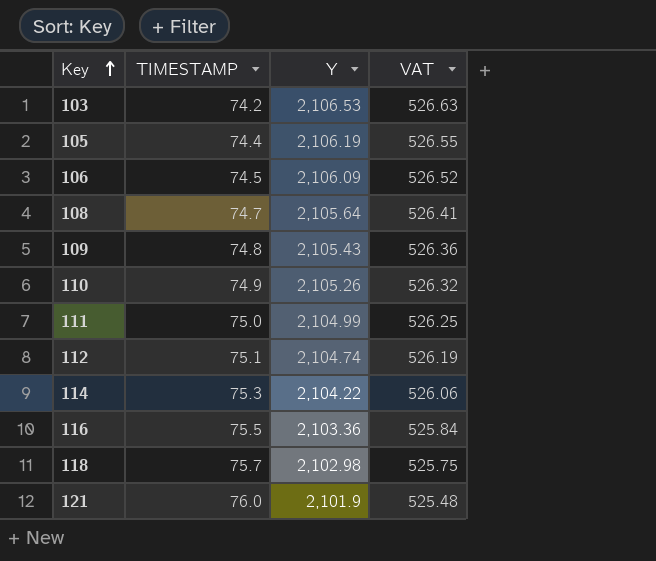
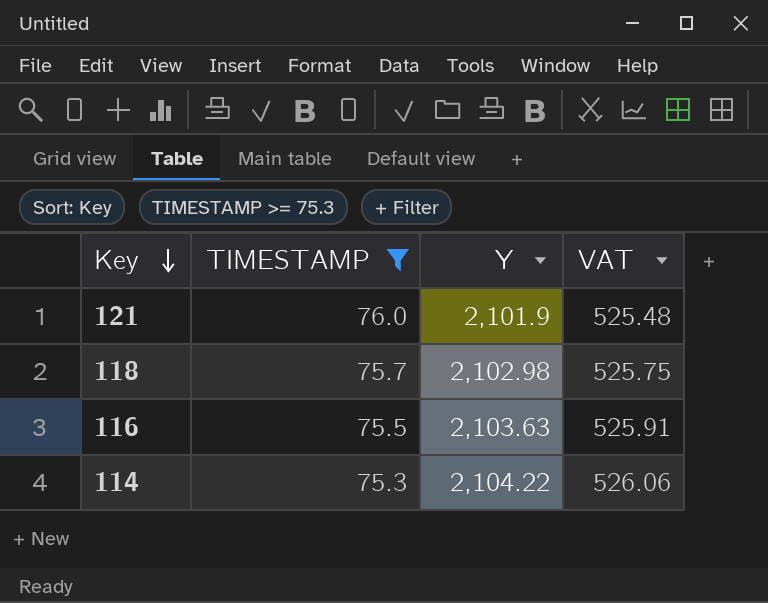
filter: none -> TIMESTAMP >= 75.3
row order: Key ascending -> Key descending
116 | Y: 2,103.36 -> 2,103.63
116 | VAT: 525.84 -> 525.91

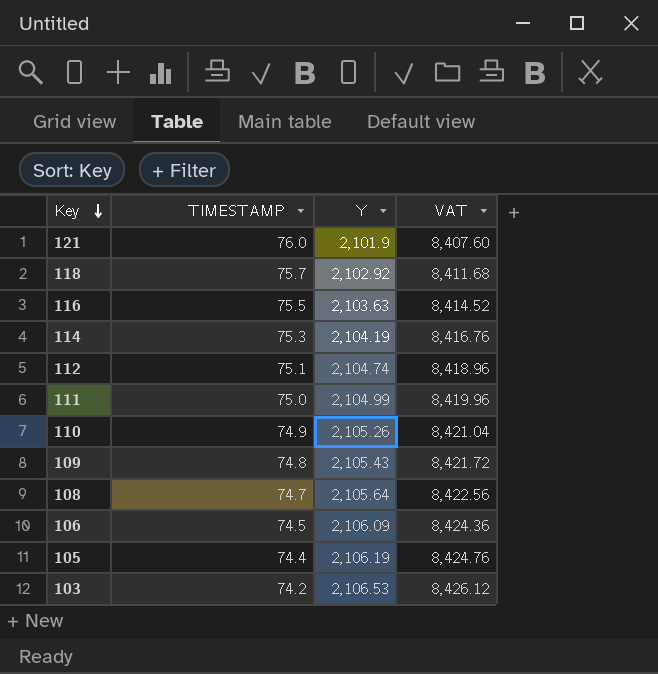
filter: TIMESTAMP >= 75.3 -> none
column VAT | formula: [Y] * 0.25 -> [Y] * 4
118 | Y: 2,102.98 -> 2,102.92
114 | Y: 2,104.22 -> 2,104.19

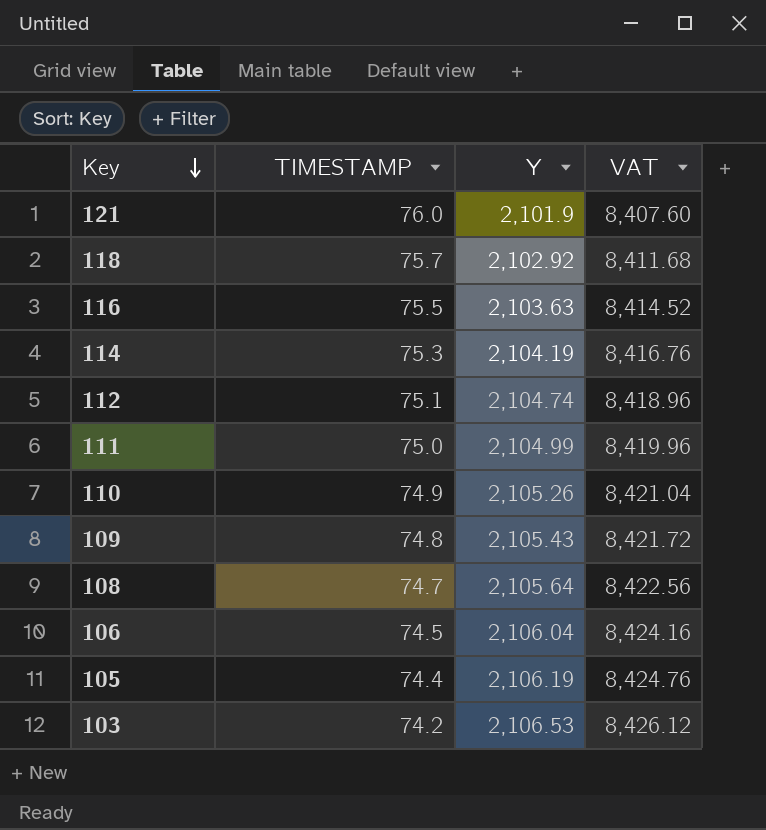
106 | Y: 2,106.09 -> 2,106.04
106 | VAT: 8,424.36 -> 8,424.16

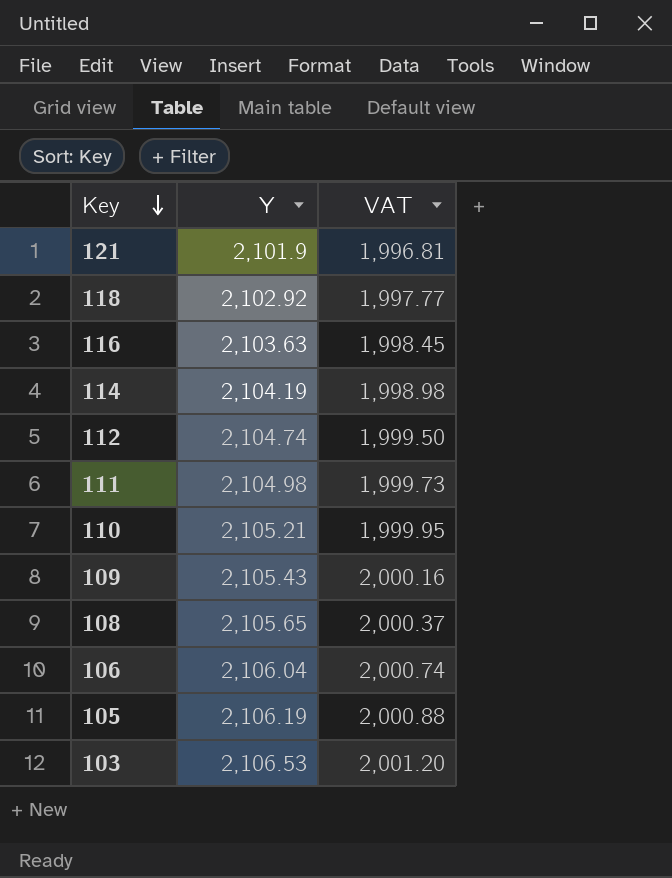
column TIMESTAMP | position: 2 -> none
column VAT | formula: [Y] * 4 -> [Y] * 0.95
111 | Y: 2,104.99 -> 2,104.98
110 | Y: 2,105.26 -> 2,105.21
108 | Y: 2,105.64 -> 2,105.65

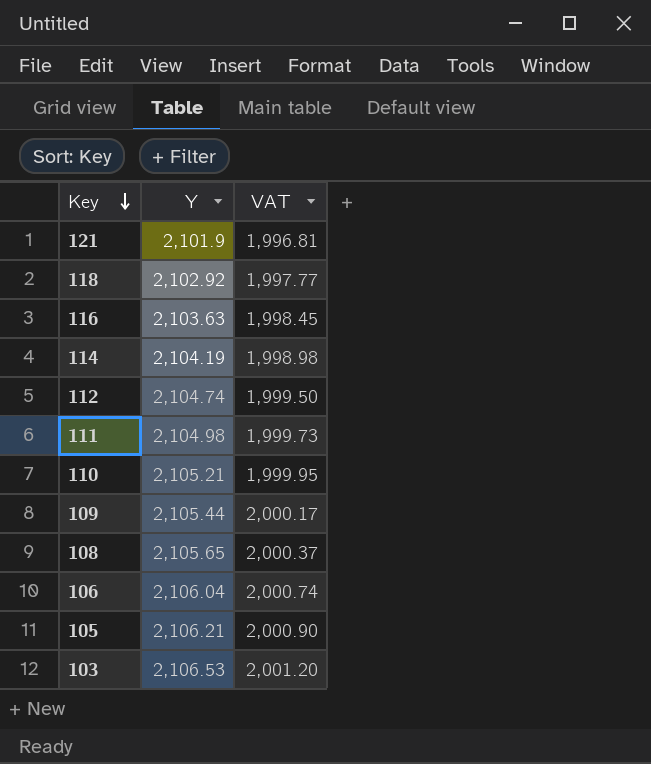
109 | Y: 2,105.43 -> 2,105.44
109 | VAT: 2,000.16 -> 2,000.17
105 | Y: 2,106.19 -> 2,106.21
105 | VAT: 2,000.88 -> 2,000.90

